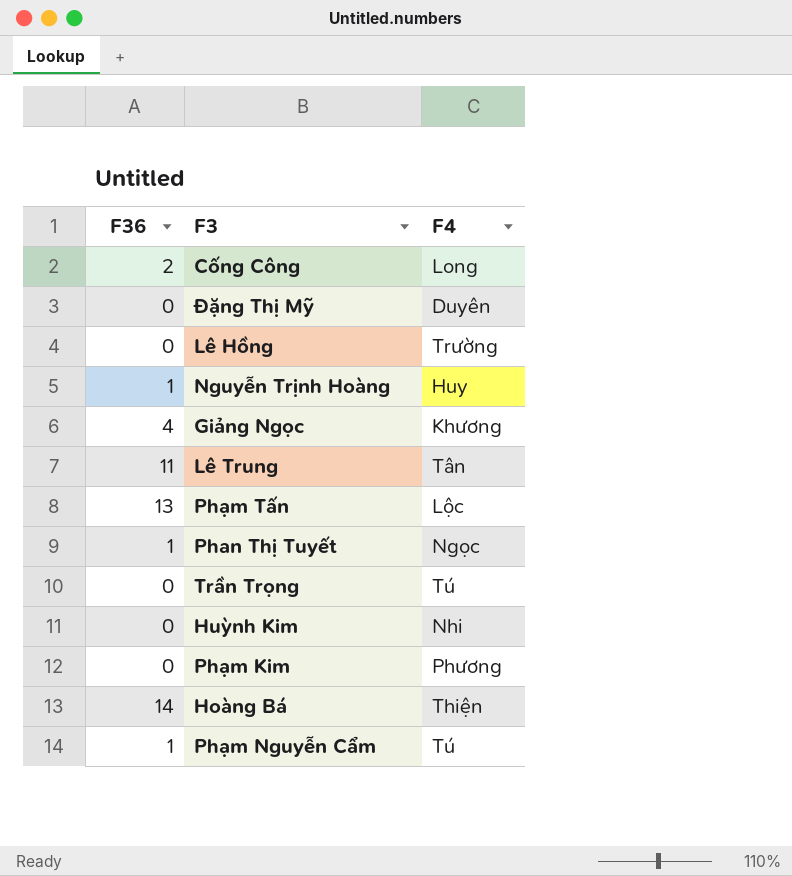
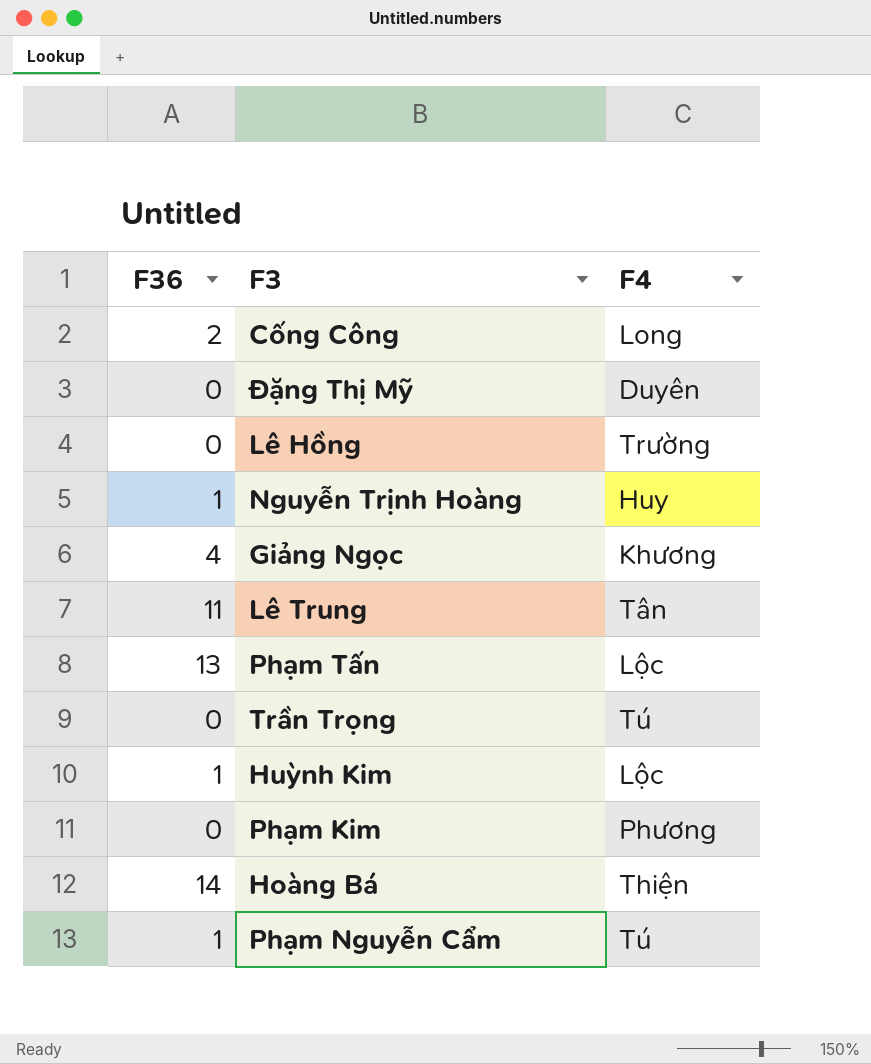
row Phan Thị Tuyết: 1 | Ngọc -> none
Huỳnh Kim | F36: 0 -> 1
Huỳnh Kim | F4: Nhi -> Lộc

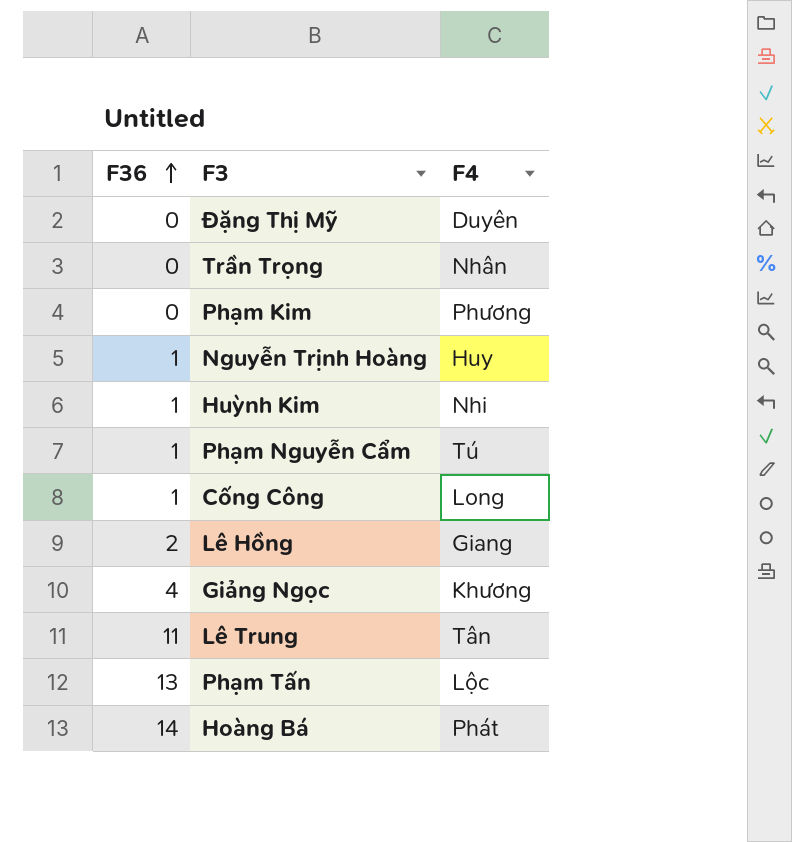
row order: none -> F36 ascending
Trần Trọng | F4: Tú -> Nhân
Huỳnh Kim | F4: Lộc -> Nhi
Cống Công | F36: 2 -> 1
Lê Hồng | F36: 0 -> 2
Lê Hồng | F4: Trường -> Giang
Hoàng Bá | F4: Thiện -> Phát

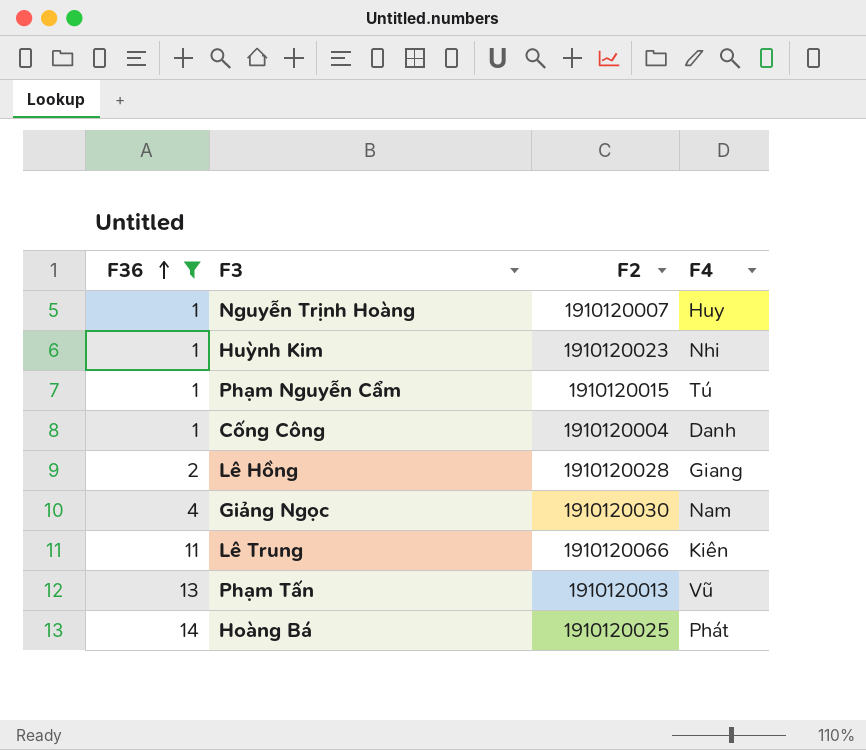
filter: none -> F36 != 0
column F2 | position: none -> 3
Cống Công | F4: Long -> Danh
Giảng Ngọc | F4: Khương -> Nam
Lê Trung | F4: Tân -> Kiên
Phạm Tấn | F4: Lộc -> Vũ

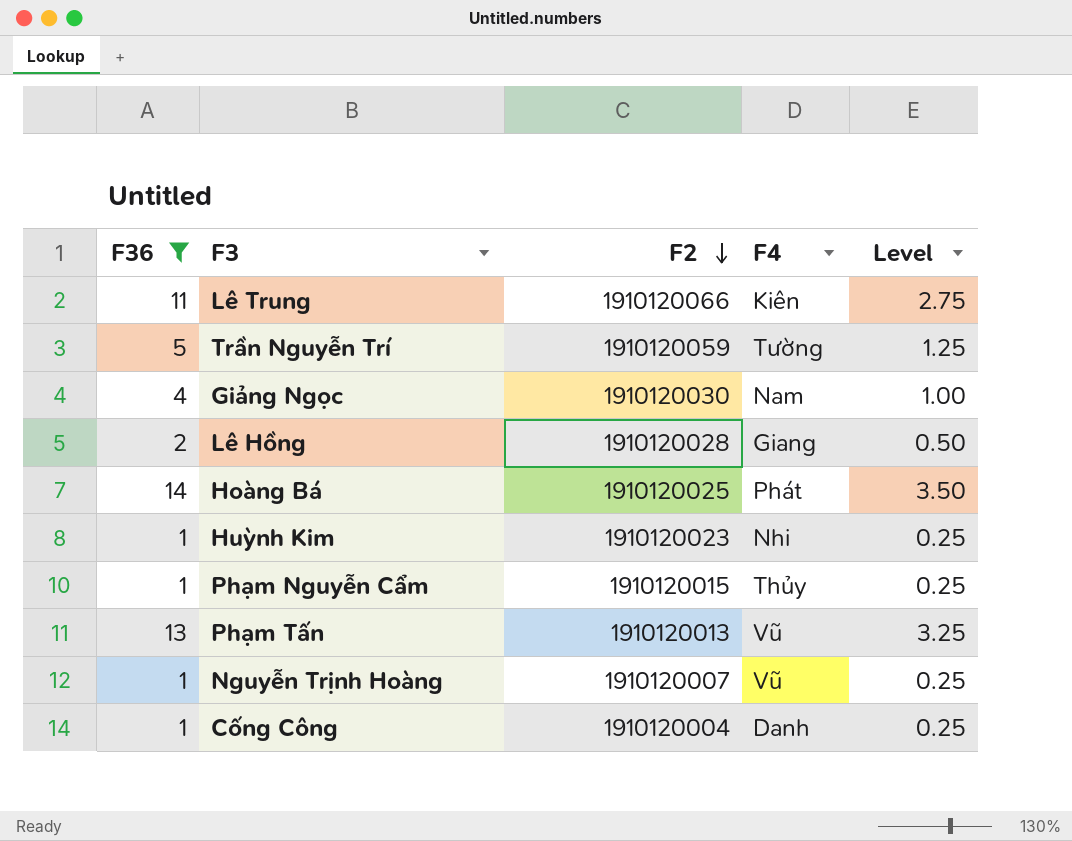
row order: F36 ascending -> F2 descending
column Level | formula: none -> [F36] * 0.25
row Trần Nguyễn Trí: none -> 5 | 1910120059 | Tường | 1.25
Phạm Nguyễn Cẩm | F4: Tú -> Thủy
Nguyễn Trịnh Hoàng | F4: Huy -> Vũ

